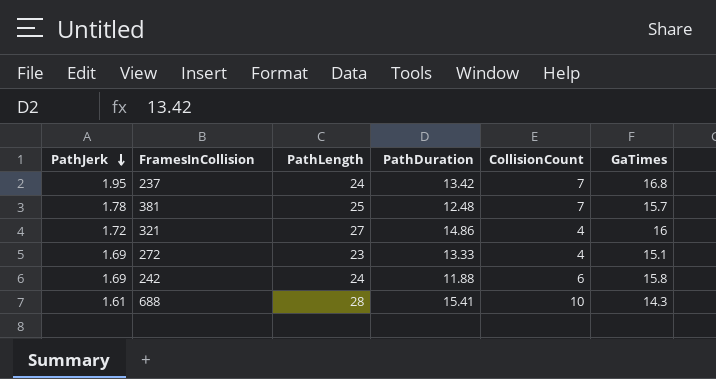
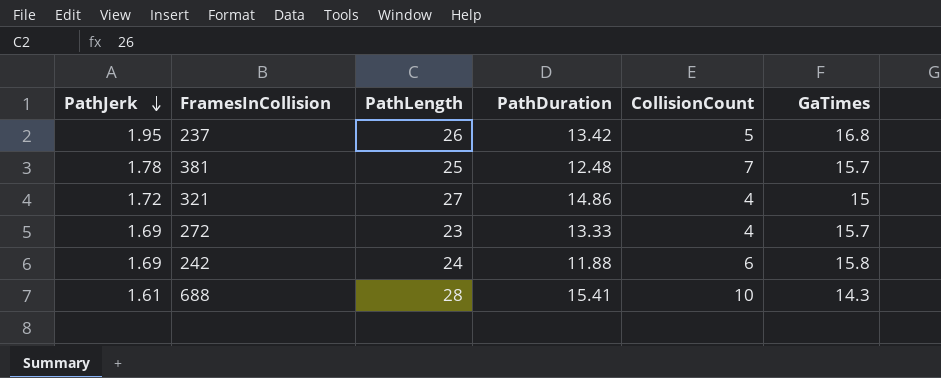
237 | PathLength: 24 -> 26
237 | CollisionCount: 7 -> 5
321 | GaTimes: 16 -> 15
272 | GaTimes: 15.1 -> 15.7

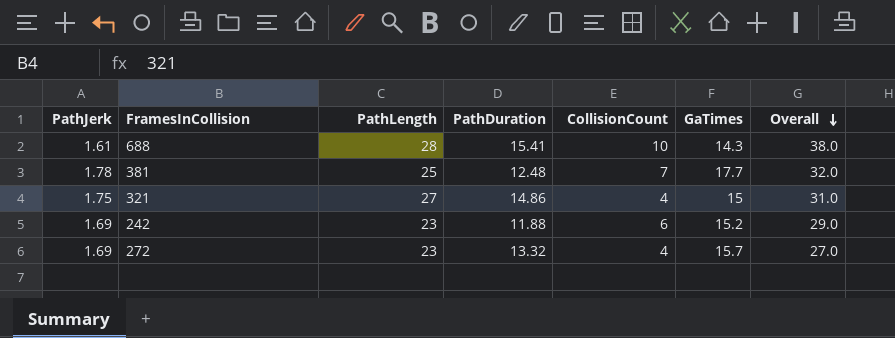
row order: PathJerk descending -> Overall descending
column Overall | formula: none -> [PathLength] + [CollisionCount]
row 237: 1.95 | 26 | 13.42 | 5 | 16.8 -> none
381 | GaTimes: 15.7 -> 17.7
321 | PathJerk: 1.72 -> 1.75
242 | PathLength: 24 -> 23
242 | GaTimes: 15.8 -> 15.2
272 | PathDuration: 13.33 -> 13.32

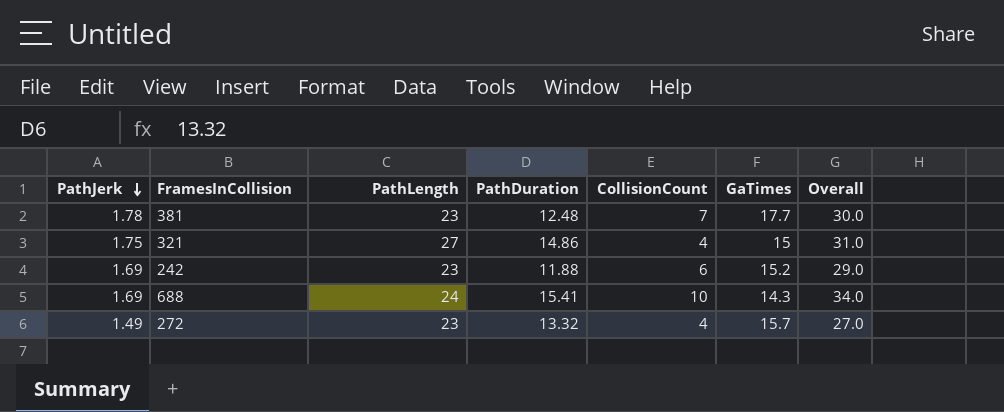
row order: Overall descending -> PathJerk descending
381 | PathLength: 25 -> 23
381 | Overall: 32.0 -> 30.0
688 | PathJerk: 1.61 -> 1.69
688 | PathLength: 28 -> 24
688 | Overall: 38.0 -> 34.0
272 | PathJerk: 1.69 -> 1.49

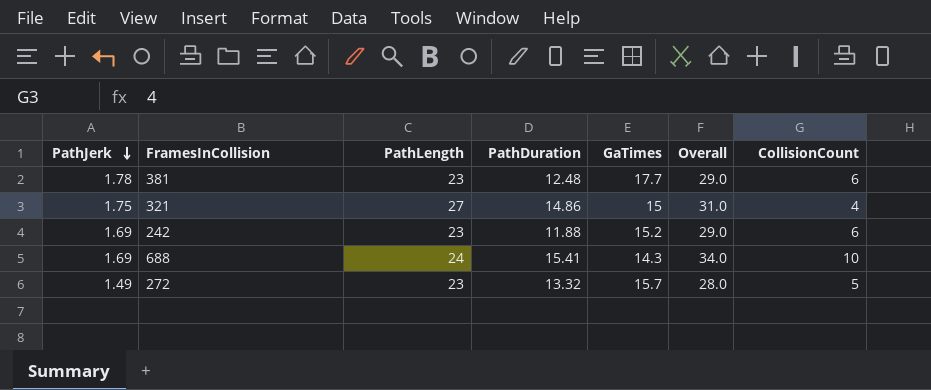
column CollisionCount | position: 5 -> 7
381 | Overall: 30.0 -> 29.0
381 | CollisionCount: 7 -> 6
272 | Overall: 27.0 -> 28.0
272 | CollisionCount: 4 -> 5

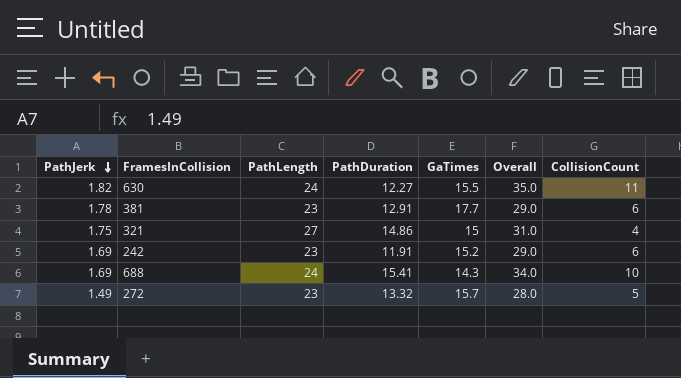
row 630: none -> 1.82 | 24 | 12.27 | 15.5 | 35.0 | 11
381 | PathDuration: 12.48 -> 12.91
242 | PathDuration: 11.88 -> 11.91

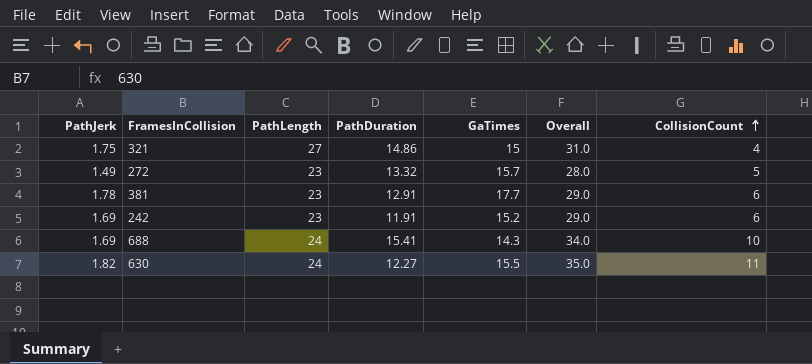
row order: PathJerk descending -> CollisionCount ascending

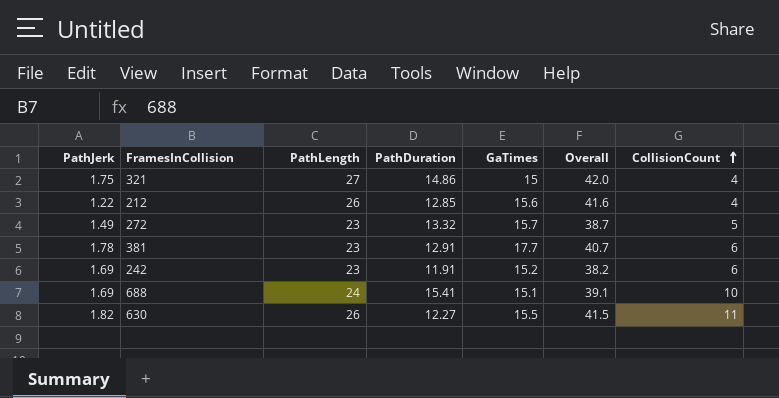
column Overall | formula: [PathLength] + [CollisionCount] -> [PathLength] + [GaTimes]
row 212: none -> 1.22 | 26 | 12.85 | 15.6 | 41.6 | 4
688 | GaTimes: 14.3 -> 15.1
630 | PathLength: 24 -> 26

